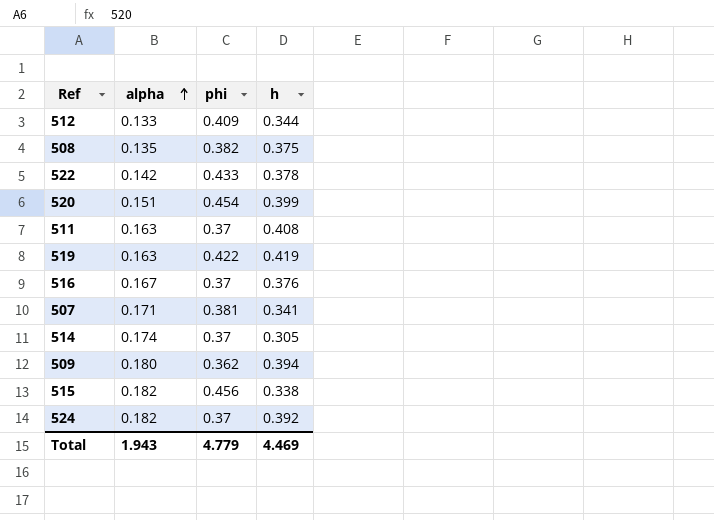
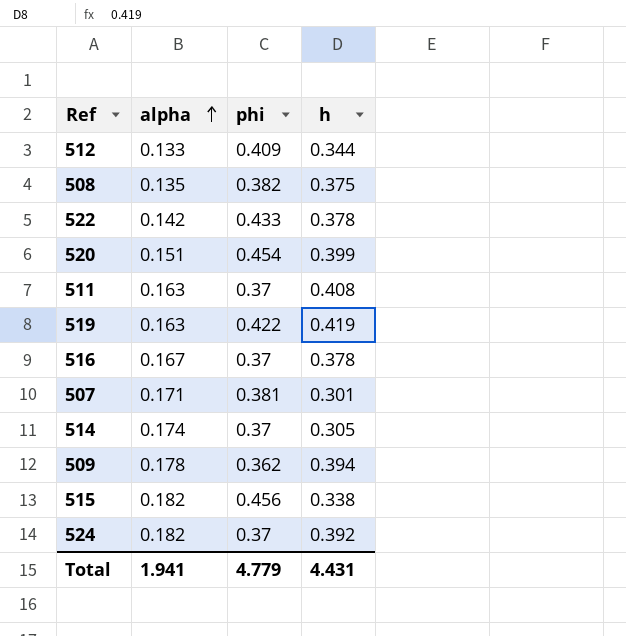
516 | h: 0.376 -> 0.378
507 | h: 0.341 -> 0.301
509 | alpha: 0.180 -> 0.178
Total | alpha: 1.943 -> 1.941
Total | h: 4.469 -> 4.431

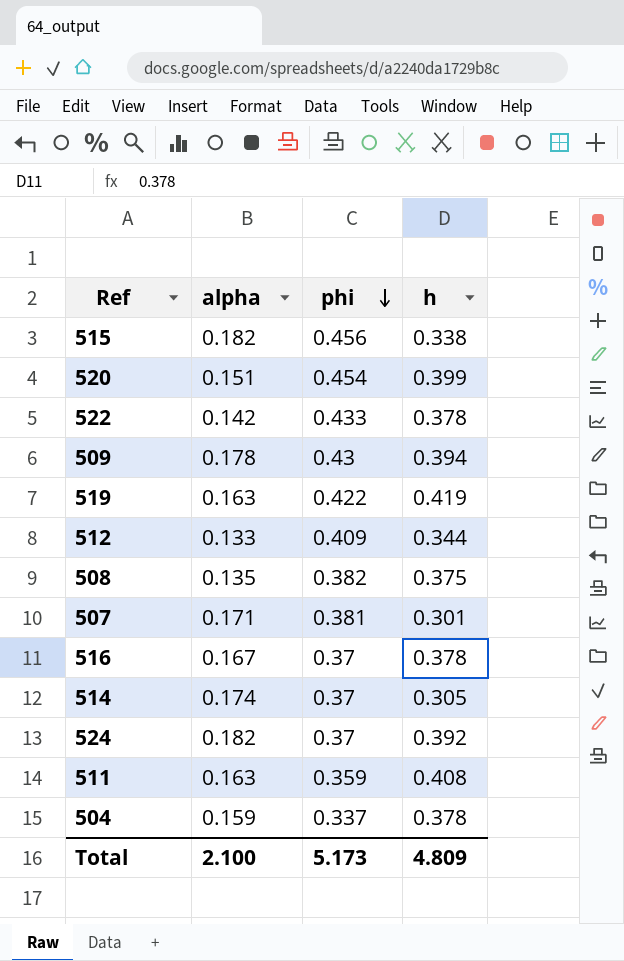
row order: alpha ascending -> phi descending
509 | phi: 0.362 -> 0.43
511 | phi: 0.37 -> 0.359
row 504: none -> 0.159 | 0.337 | 0.378
Total | alpha: 1.941 -> 2.100
Total | phi: 4.779 -> 5.173
Total | h: 4.431 -> 4.809

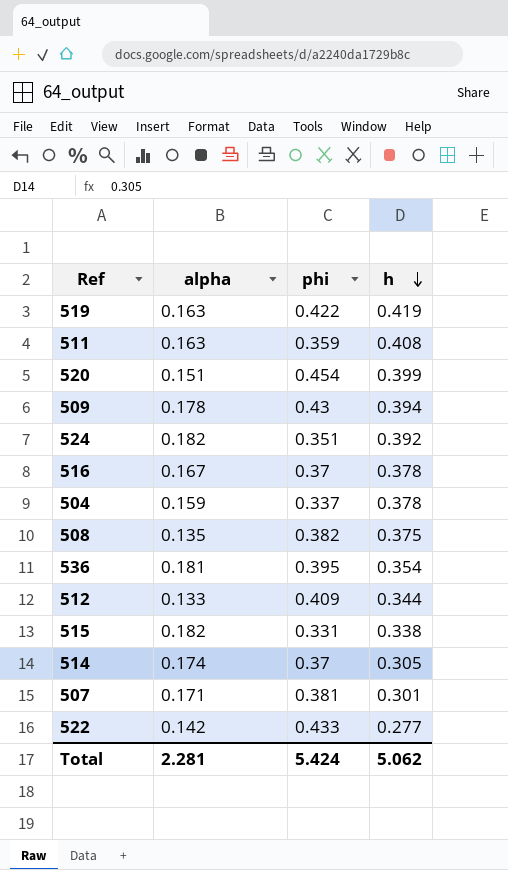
row order: phi descending -> h descending
524 | phi: 0.37 -> 0.351
row 536: none -> 0.181 | 0.395 | 0.354
515 | phi: 0.456 -> 0.331
522 | h: 0.378 -> 0.277
Total | alpha: 2.100 -> 2.281
Total | phi: 5.173 -> 5.424
Total | h: 4.809 -> 5.062

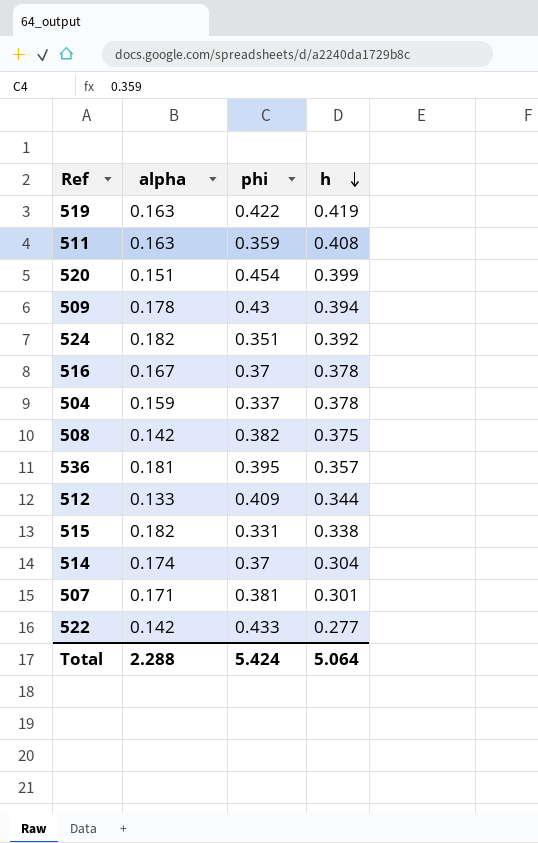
508 | alpha: 0.135 -> 0.142
536 | h: 0.354 -> 0.357
514 | h: 0.305 -> 0.304
Total | alpha: 2.281 -> 2.288
Total | h: 5.062 -> 5.064

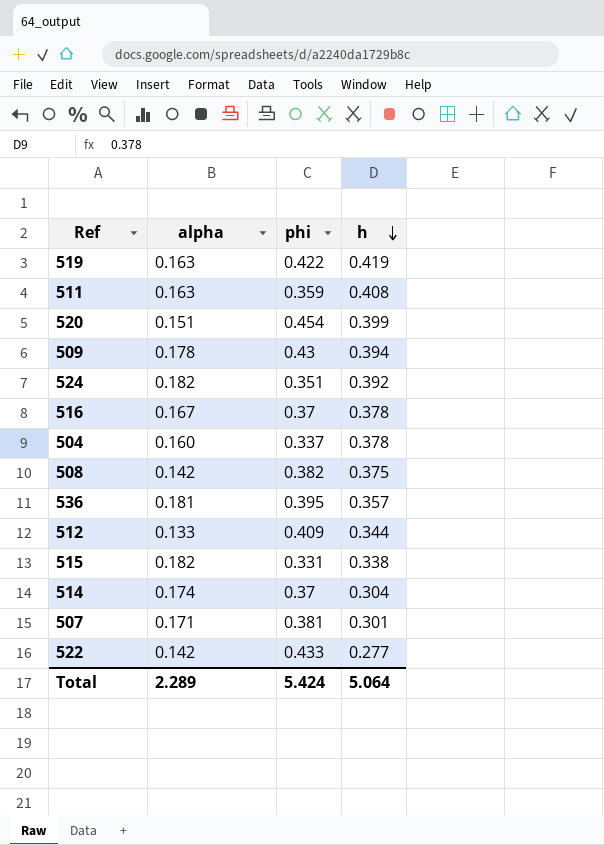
504 | alpha: 0.159 -> 0.160
Total | alpha: 2.288 -> 2.289

